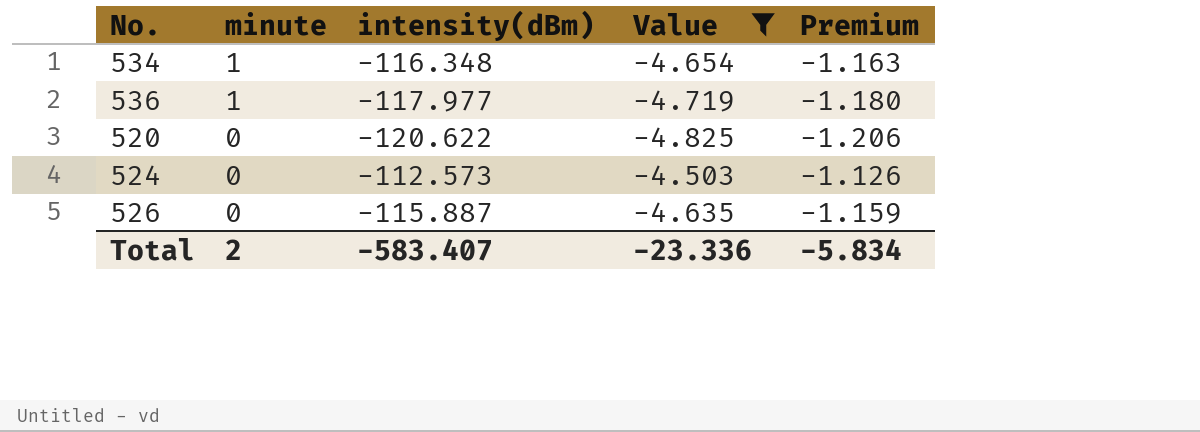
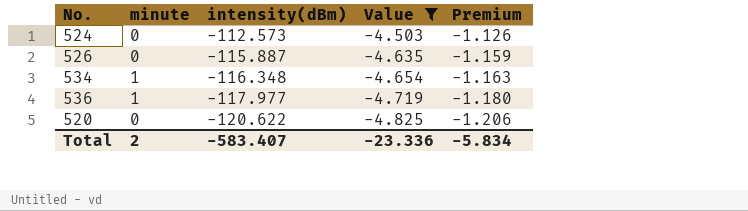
row order: minute descending -> intensity(dBm) descending

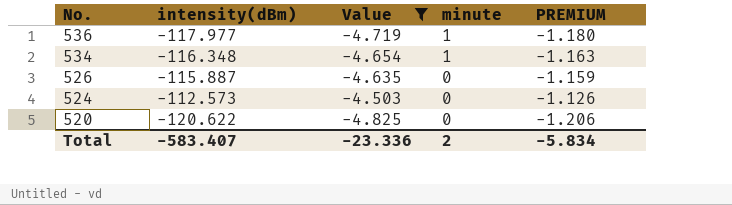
row order: intensity(dBm) descending -> No. descending
column minute | position: 2 -> 4
column name: Premium -> PREMIUM

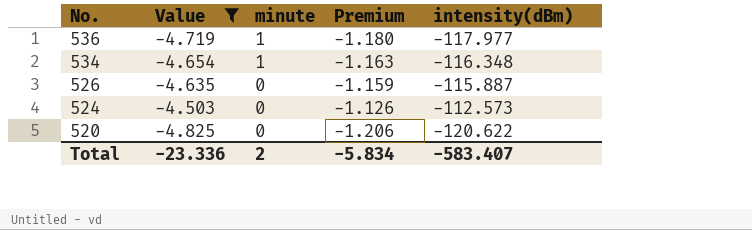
column name: PREMIUM -> Premium
column intensity(dBm) | position: 2 -> 5

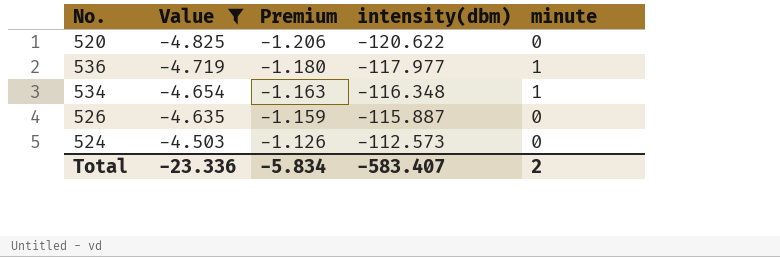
row order: No. descending -> Value ascending
column name: intensity(dBm) -> intensity(dbm)
column minute | position: 3 -> 5

